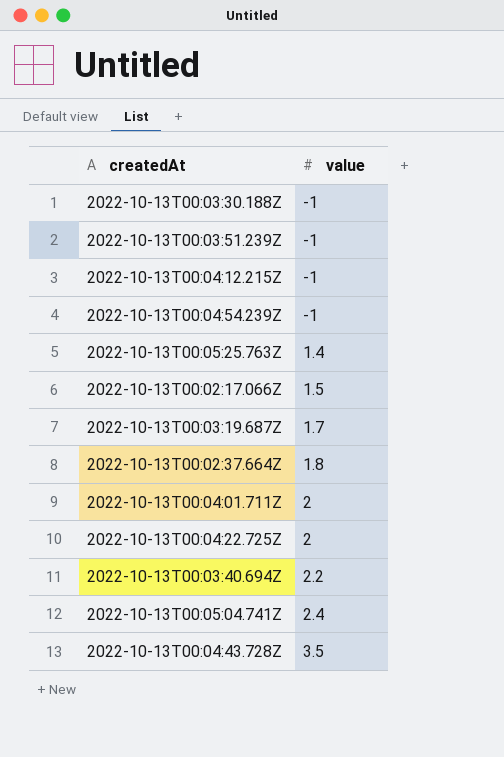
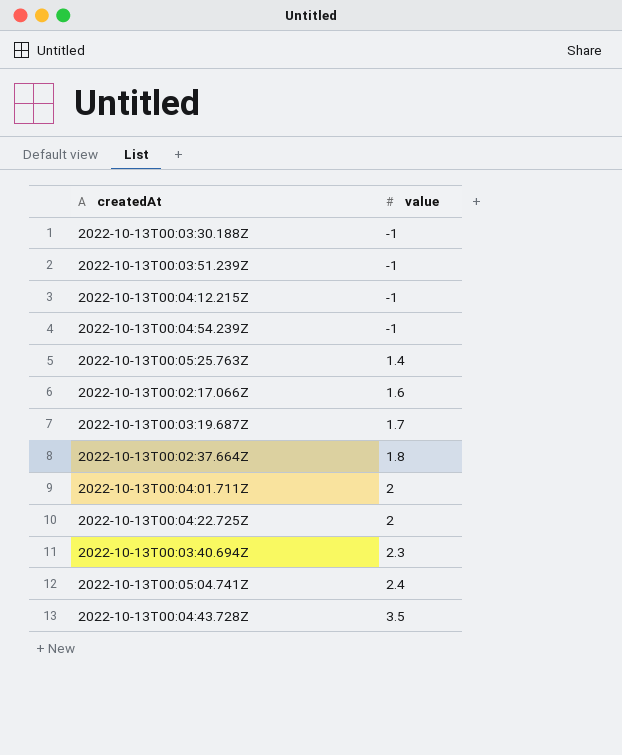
2022-10-13T00:02:17.066Z | value: 1.5 -> 1.6
2022-10-13T00:03:40.694Z | value: 2.2 -> 2.3

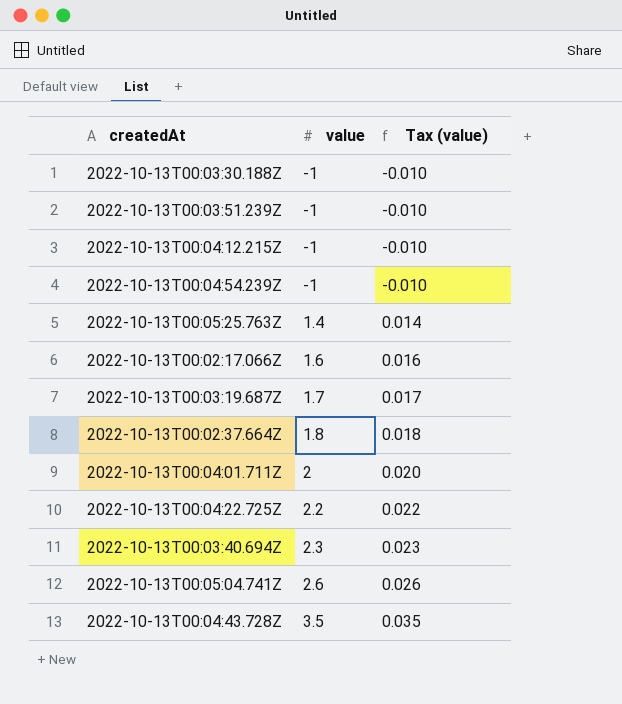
column Tax (value) | formula: none -> [value] * 0.01
2022-10-13T00:04:22.725Z | value: 2 -> 2.2
2022-10-13T00:05:04.741Z | value: 2.4 -> 2.6

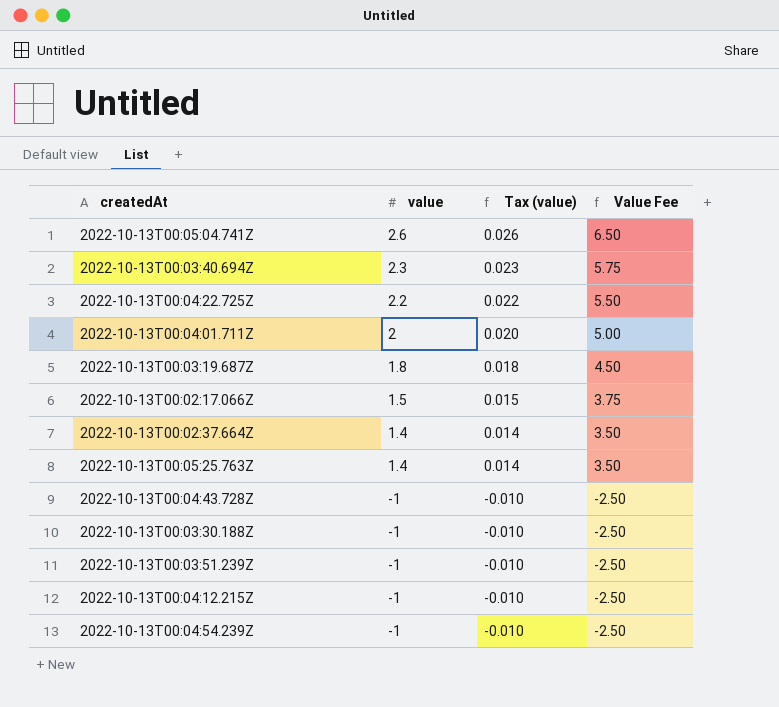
row order: value ascending -> value descending
column Value Fee | formula: none -> [value] * 2.5
2022-10-13T00:03:19.687Z | value: 1.7 -> 1.8
2022-10-13T00:03:19.687Z | Tax (value): 0.017 -> 0.018
2022-10-13T00:02:17.066Z | value: 1.6 -> 1.5
2022-10-13T00:02:17.066Z | Tax (value): 0.016 -> 0.015
2022-10-13T00:02:37.664Z | value: 1.8 -> 1.4
2022-10-13T00:02:37.664Z | Tax (value): 0.018 -> 0.014
2022-10-13T00:04:43.728Z | value: 3.5 -> -1
2022-10-13T00:04:43.728Z | Tax (value): 0.035 -> -0.010

